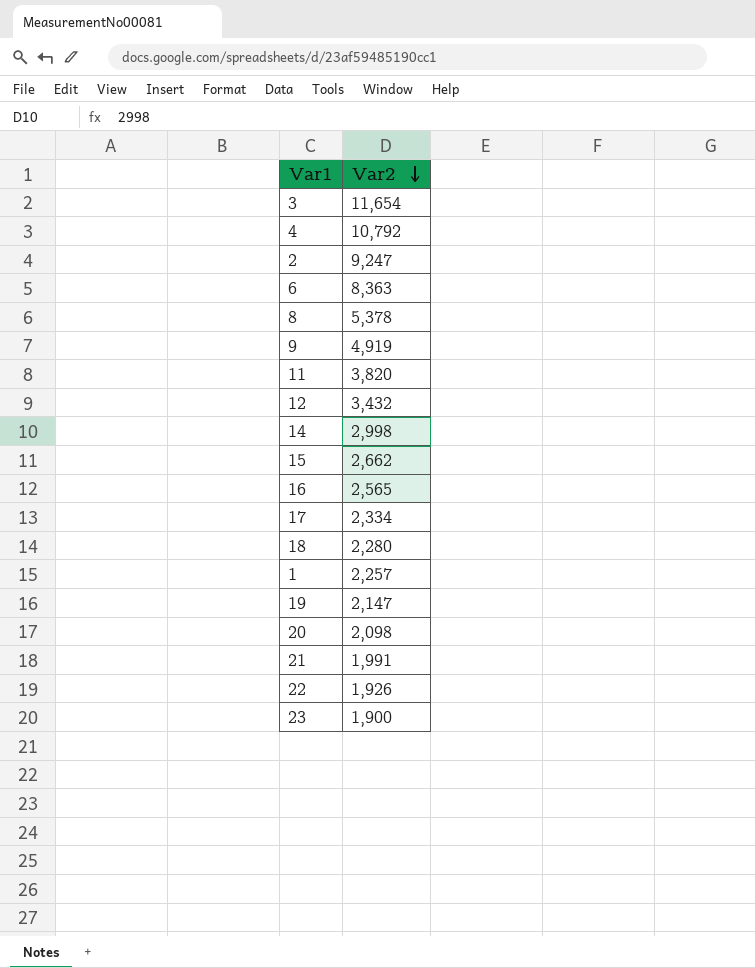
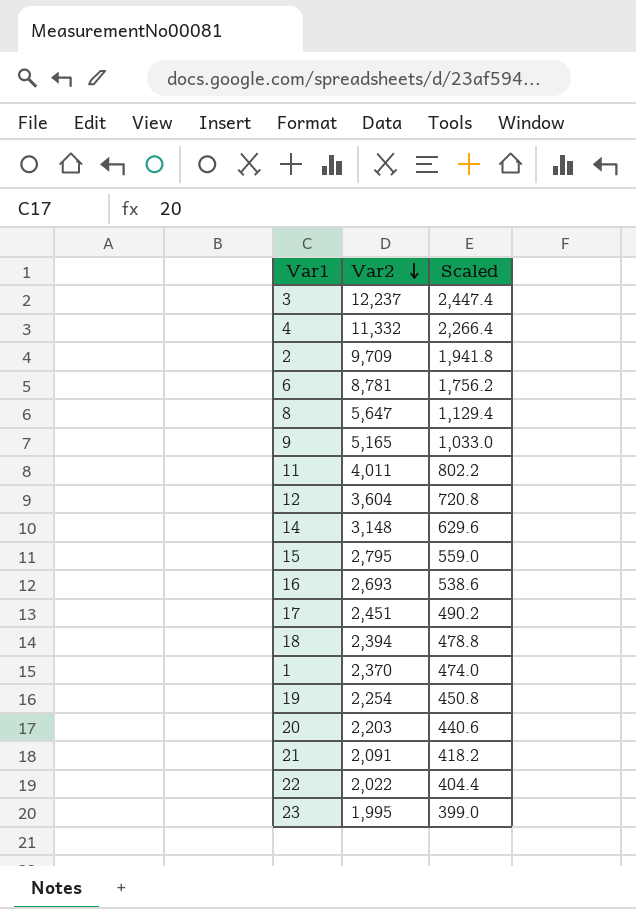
column Scaled | formula: none -> [Var2] * 0.2
3 | Var2: 11,654 -> 12,237
4 | Var2: 10,792 -> 11,332
2 | Var2: 9,247 -> 9,709
6 | Var2: 8,363 -> 8,781
8 | Var2: 5,378 -> 5,647
9 | Var2: 4,919 -> 5,165
11 | Var2: 3,820 -> 4,011
12 | Var2: 3,432 -> 3,604
14 | Var2: 2,998 -> 3,148
15 | Var2: 2,662 -> 2,795
16 | Var2: 2,565 -> 2,693
17 | Var2: 2,334 -> 2,451
18 | Var2: 2,280 -> 2,394
1 | Var2: 2,257 -> 2,370
19 | Var2: 2,147 -> 2,254
20 | Var2: 2,098 -> 2,203
21 | Var2: 1,991 -> 2,091
22 | Var2: 1,926 -> 2,022
23 | Var2: 1,900 -> 1,995

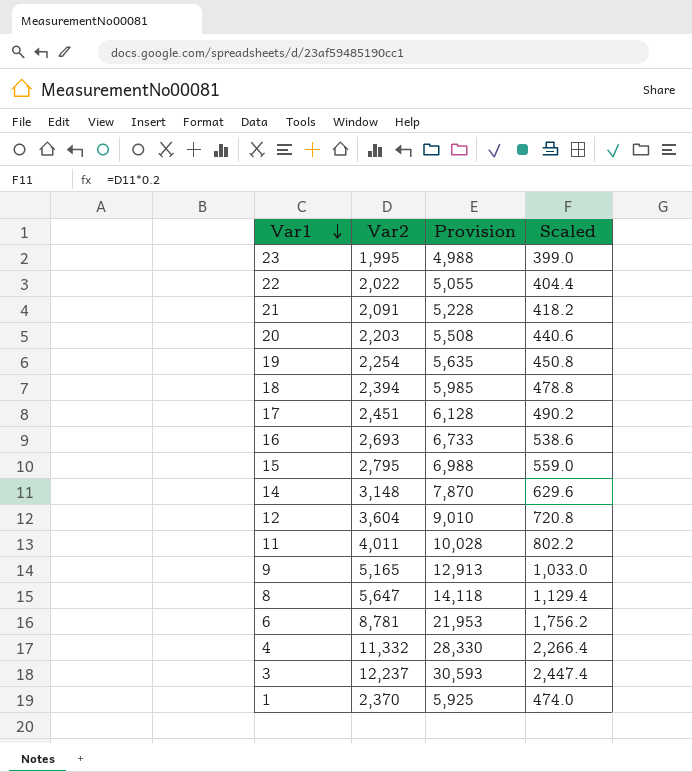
row order: Var2 descending -> Var1 descending
column Provision | formula: none -> [Var2] * 2.5
row 2: 9,709 | 1,941.8 -> none

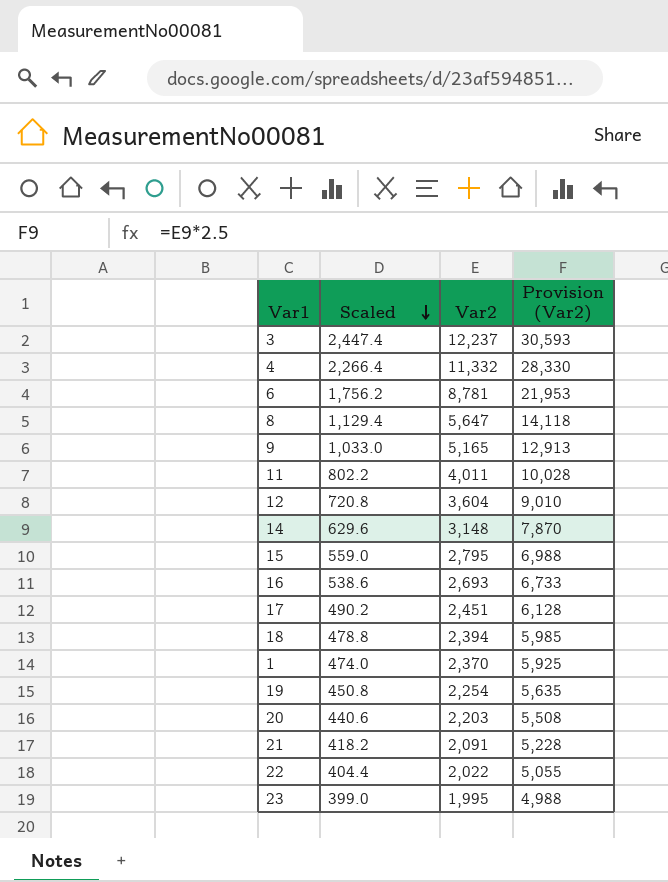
row order: Var1 descending -> Scaled descending
column Scaled | position: 4 -> 2
column name: Provision -> Provision (Var2)

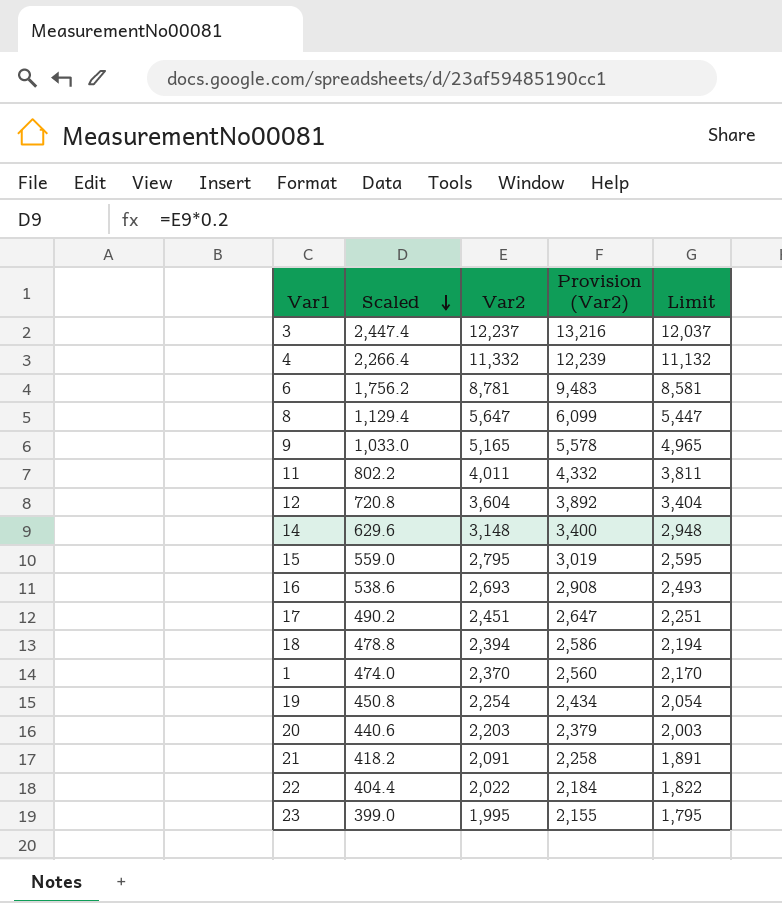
column Provision (Var2) | formula: [Var2] * 2.5 -> [Var2] * 1.08
column Limit | formula: none -> [Var2] - 200

